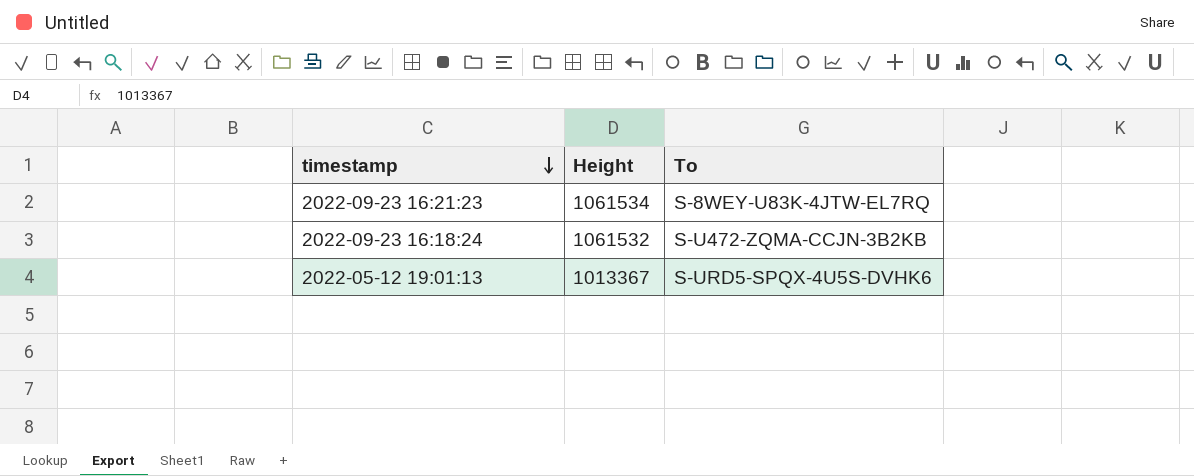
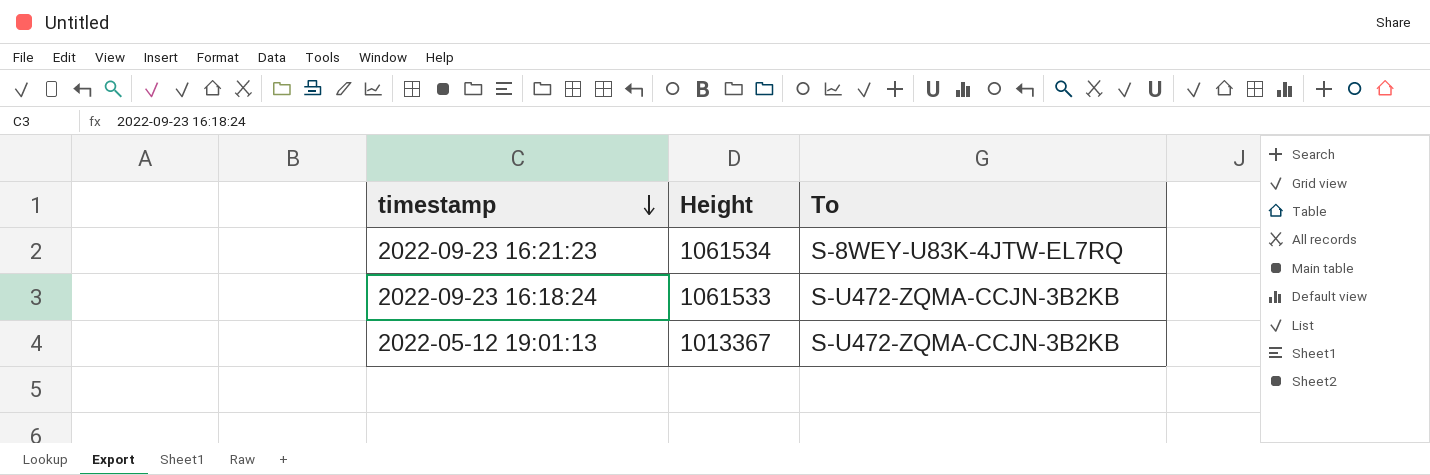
2022-09-23 16:18:24 | Height: 1061532 -> 1061533
2022-05-12 19:01:13 | To: S-URD5-SPQX-4U5S-DVHK6 -> S-U472-ZQMA-CCJN-3B2KB

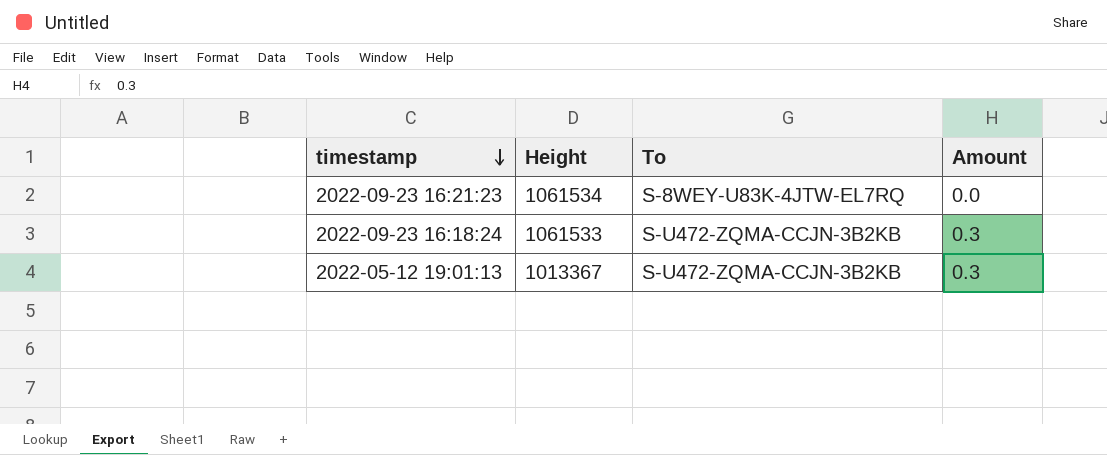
column Amount | position: none -> 4

